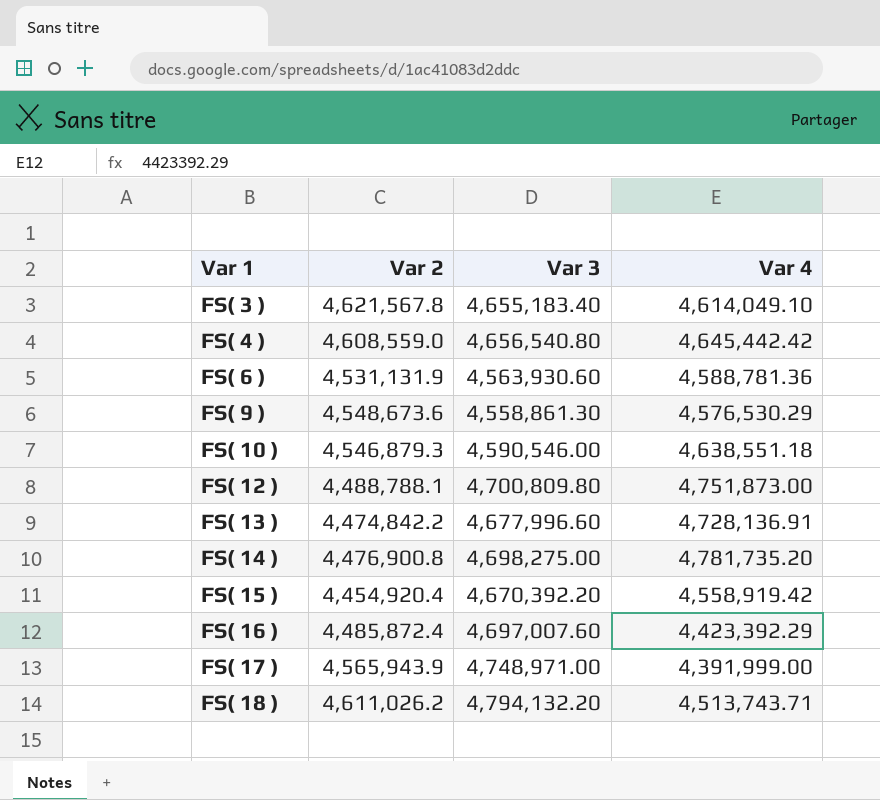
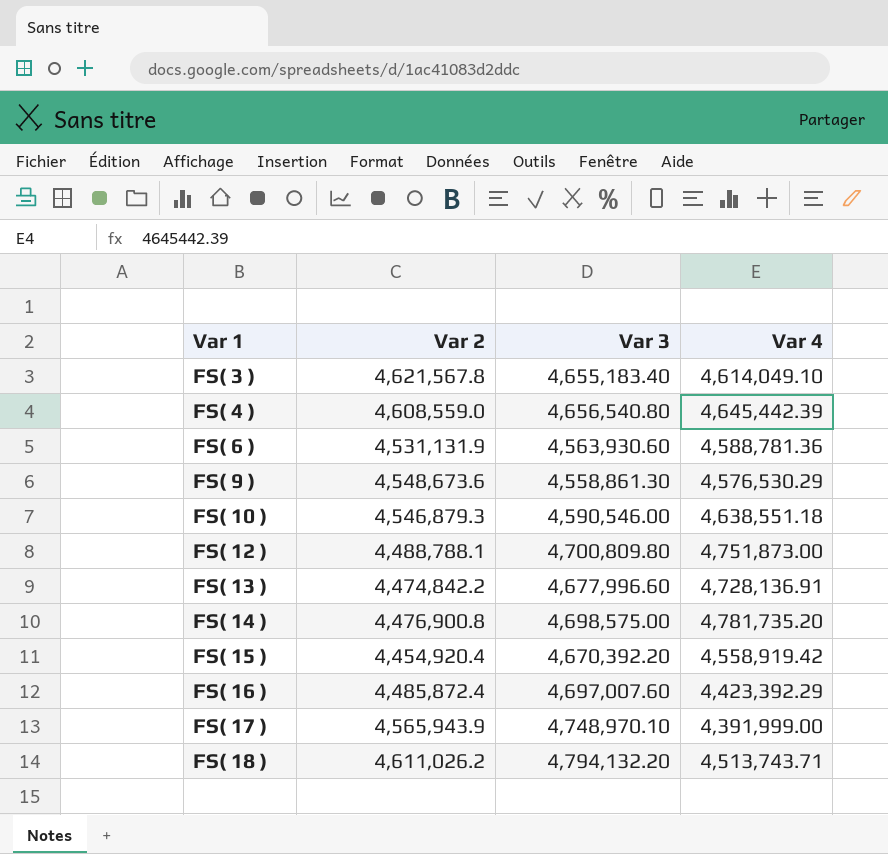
FS( 4 ) | Var 4: 4,645,442.42 -> 4,645,442.39
FS( 14 ) | Var 3: 4,698,275.00 -> 4,698,575.00
FS( 17 ) | Var 3: 4,748,971.00 -> 4,748,970.10

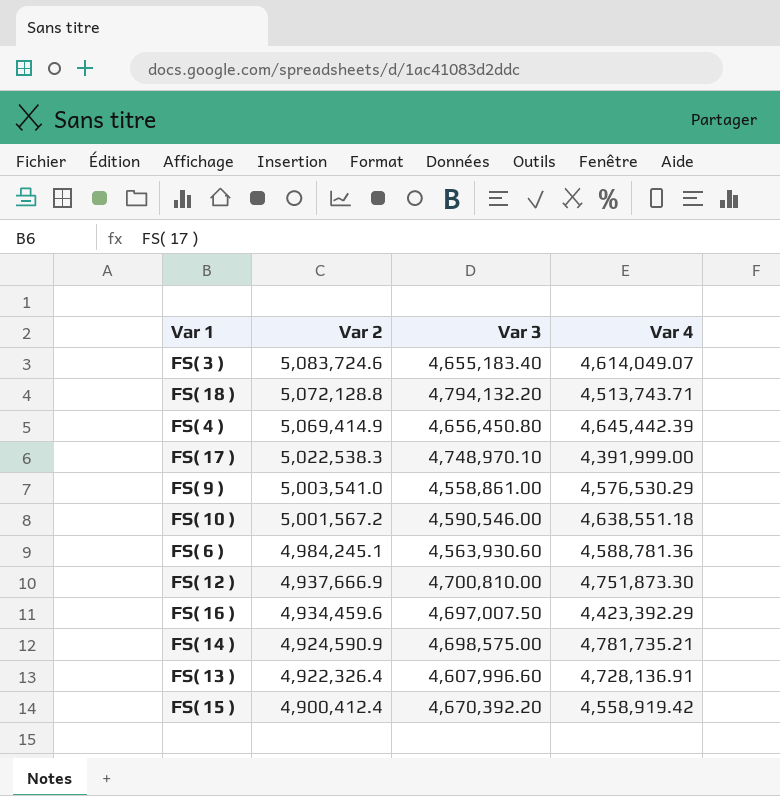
row order: Var 1 ascending -> Var 2 descending
FS( 3 ) | Var 2: 4,621,567.8 -> 5,083,724.6
FS( 3 ) | Var 4: 4,614,049.10 -> 4,614,049.07
FS( 18 ) | Var 2: 4,611,026.2 -> 5,072,128.8
FS( 4 ) | Var 2: 4,608,559.0 -> 5,069,414.9
FS( 4 ) | Var 3: 4,656,540.80 -> 4,656,450.80
FS( 17 ) | Var 2: 4,565,943.9 -> 5,022,538.3
FS( 9 ) | Var 2: 4,548,673.6 -> 5,003,541.0
FS( 9 ) | Var 3: 4,558,861.30 -> 4,558,861.00
FS( 10 ) | Var 2: 4,546,879.3 -> 5,001,567.2
FS( 6 ) | Var 2: 4,531,131.9 -> 4,984,245.1
FS( 12 ) | Var 2: 4,488,788.1 -> 4,937,666.9
FS( 12 ) | Var 3: 4,700,809.80 -> 4,700,810.00
FS( 12 ) | Var 4: 4,751,873.00 -> 4,751,873.30
FS( 16 ) | Var 2: 4,485,872.4 -> 4,934,459.6
FS( 16 ) | Var 3: 4,697,007.60 -> 4,697,007.50
FS( 14 ) | Var 2: 4,476,900.8 -> 4,924,590.9
FS( 14 ) | Var 4: 4,781,735.20 -> 4,781,735.21
FS( 13 ) | Var 2: 4,474,842.2 -> 4,922,326.4
FS( 13 ) | Var 3: 4,677,996.60 -> 4,607,996.60
FS( 15 ) | Var 2: 4,454,920.4 -> 4,900,412.4

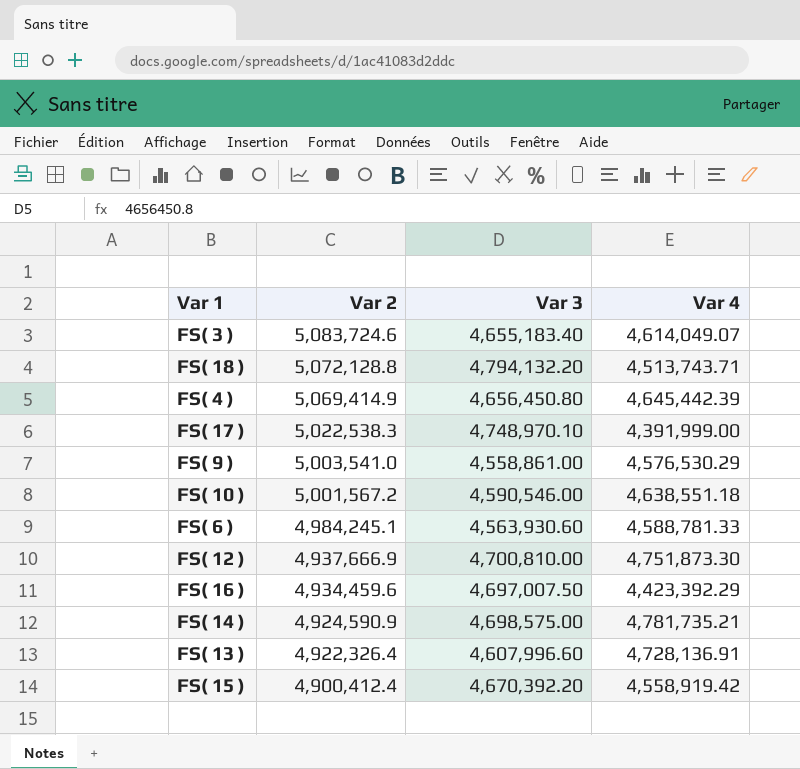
FS( 6 ) | Var 4: 4,588,781.36 -> 4,588,781.33

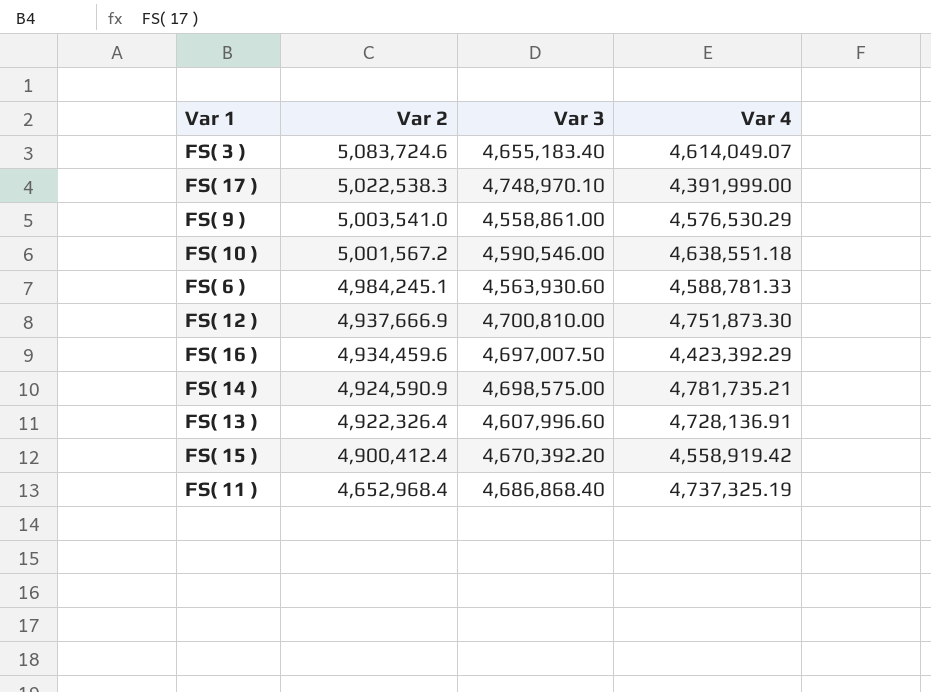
row FS( 18 ): 5,072,128.8 | 4,794,132.20 | 4,513,743.71 -> none
row FS( 4 ): 5,069,414.9 | 4,656,450.80 | 4,645,442.39 -> none
row FS( 11 ): none -> 4,652,968.4 | 4,686,868.40 | 4,737,325.19

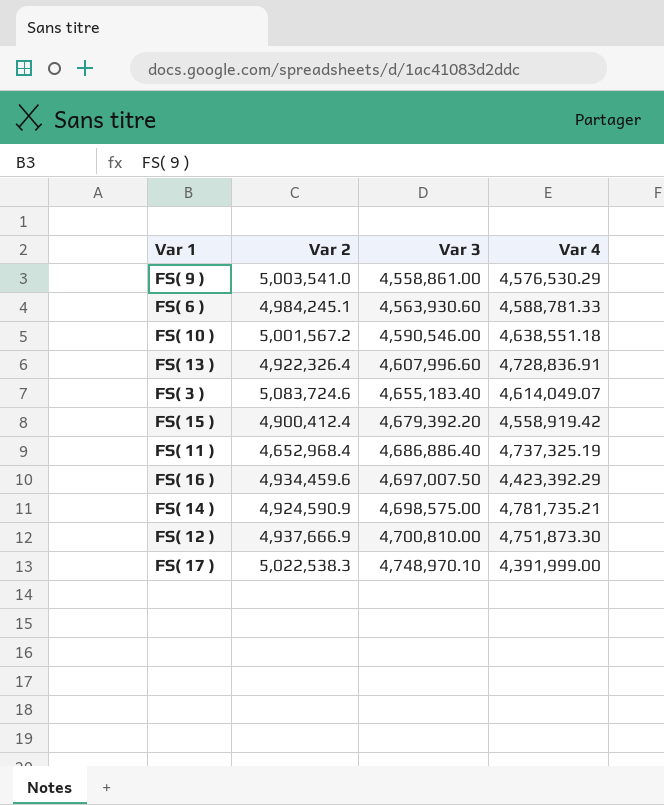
row order: Var 2 descending -> Var 3 ascending
FS( 13 ) | Var 4: 4,728,136.91 -> 4,728,836.91
FS( 15 ) | Var 3: 4,670,392.20 -> 4,679,392.20
FS( 11 ) | Var 3: 4,686,868.40 -> 4,686,886.40

